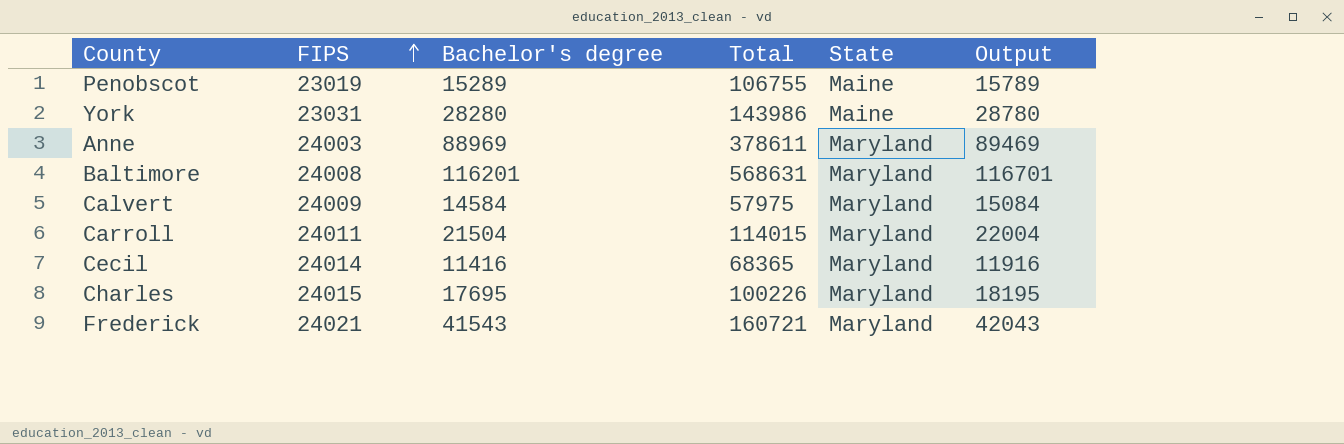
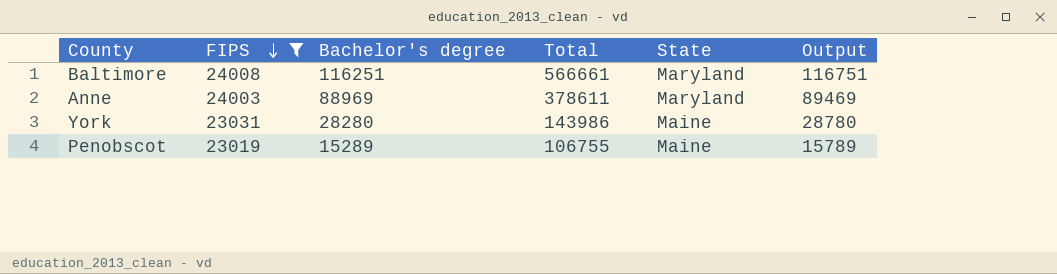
filter: none -> FIPS <= 24008
row order: FIPS ascending -> FIPS descending
Baltimore | Bachelor's degree: 116201 -> 116251
Baltimore | Total: 568631 -> 566661
Baltimore | Output: 116701 -> 116751

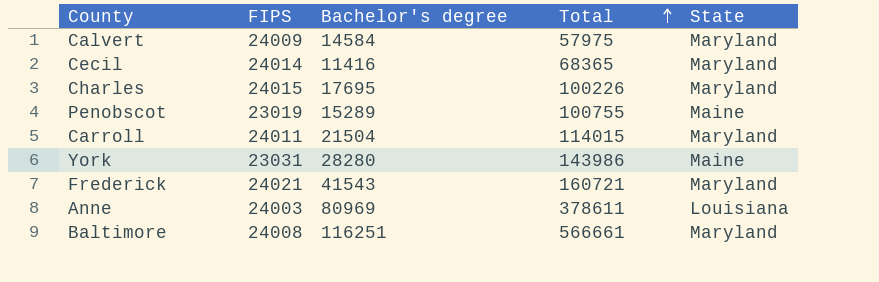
filter: FIPS <= 24008 -> none
row order: FIPS descending -> Total ascending
column Output | formula: [Bachelor's degree] + 500 -> none
Penobscot | Total: 106755 -> 100755
Anne | Bachelor's degree: 88969 -> 80969
Anne | State: Maryland -> Louisiana

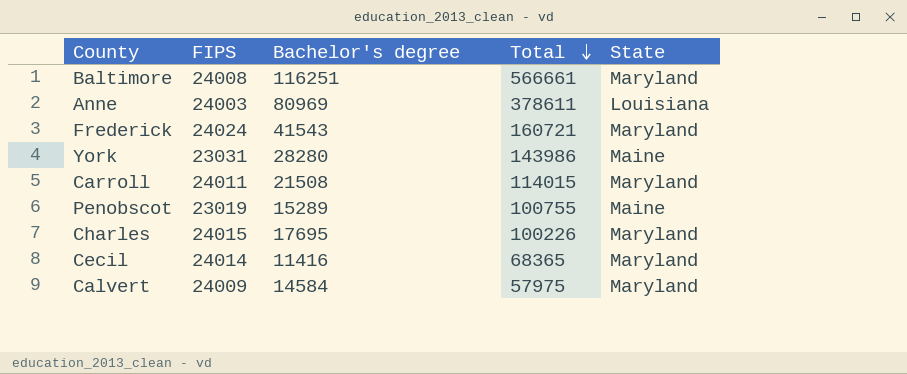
row order: Total ascending -> Total descending
Frederick | FIPS: 24021 -> 24024
Carroll | Bachelor's degree: 21504 -> 21508

